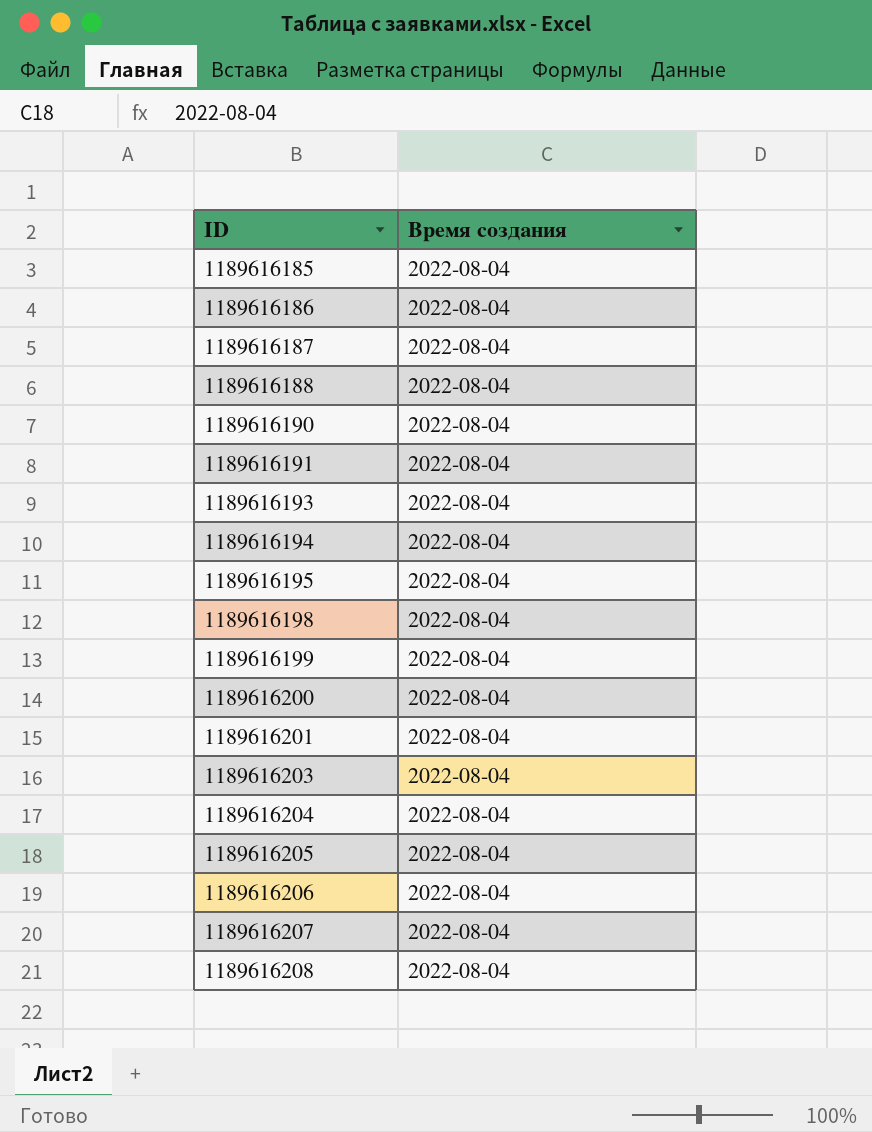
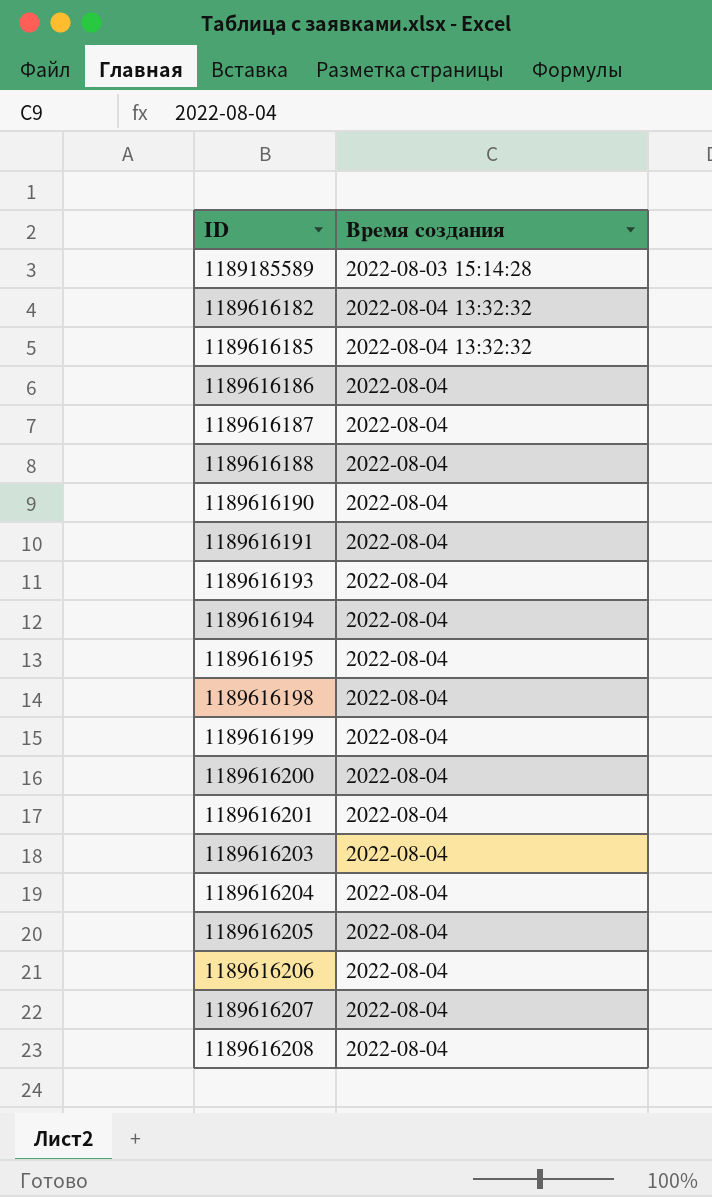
row 1189185589: none -> 2022-08-03 15:14:28
row 1189616182: none -> 2022-08-04 13:32:32
1189616185 | Время создания: 2022-08-04 -> 2022-08-04 13:32:32

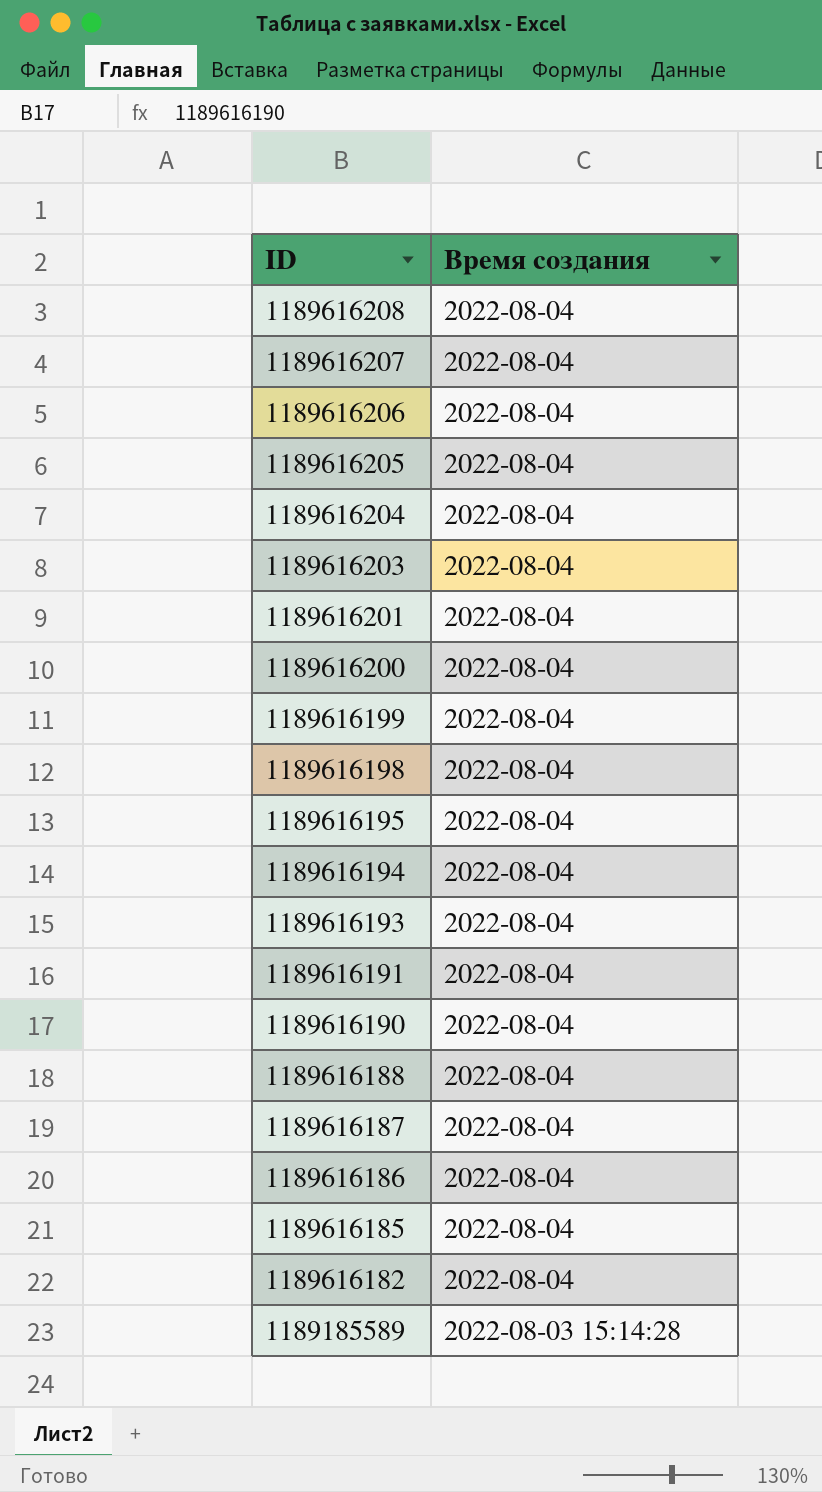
row order: ID ascending -> ID descending
1189616185 | Время создания: 2022-08-04 13:32:32 -> 2022-08-04
1189616182 | Время создания: 2022-08-04 13:32:32 -> 2022-08-04

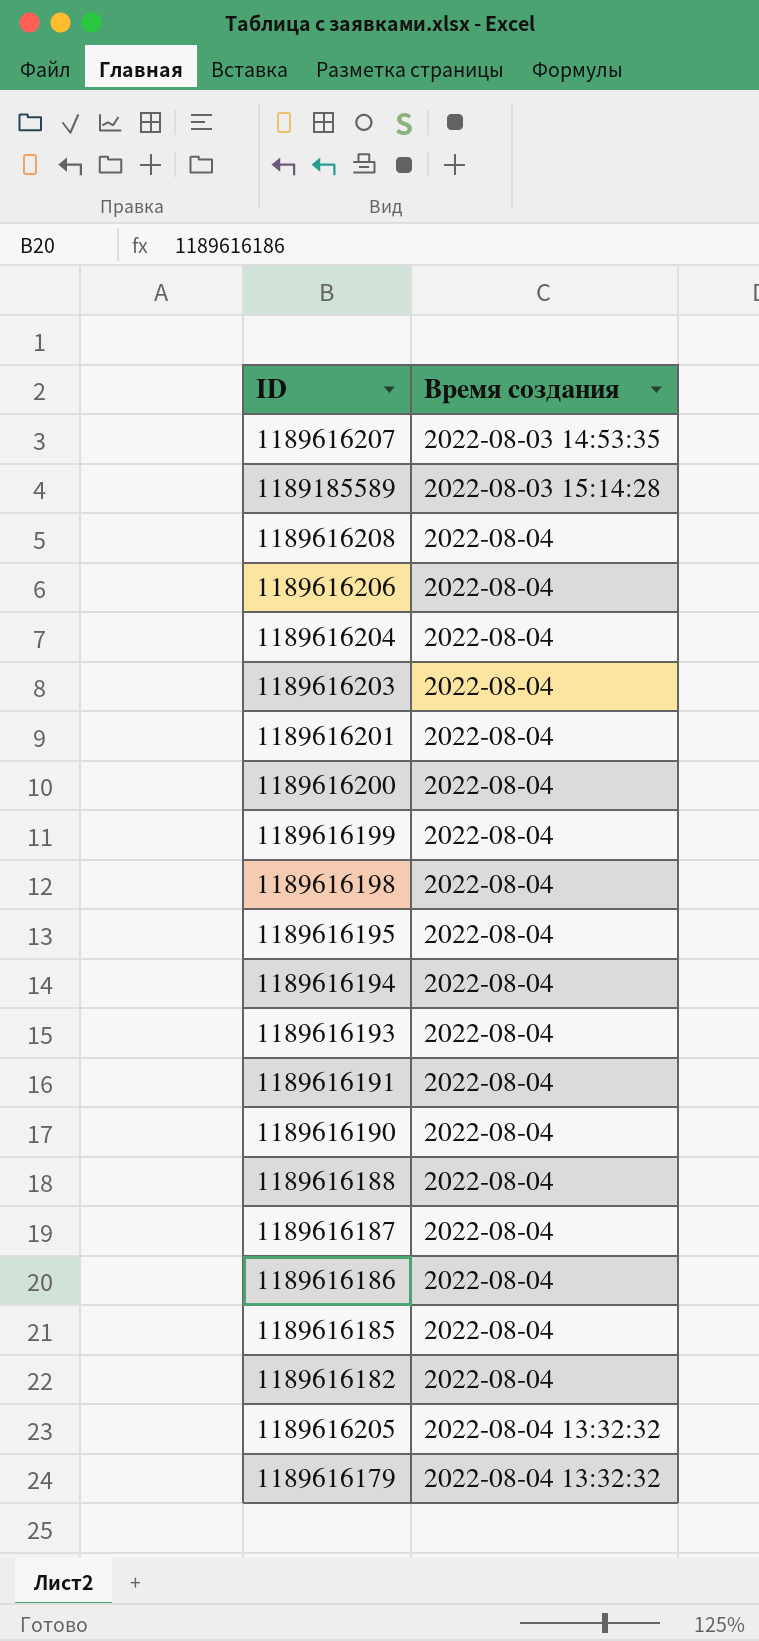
row order: ID descending -> Время создания ascending
1189616207 | Время создания: 2022-08-04 -> 2022-08-03 14:53:35
1189616205 | Время создания: 2022-08-04 -> 2022-08-04 13:32:32
row 1189616179: none -> 2022-08-04 13:32:32

